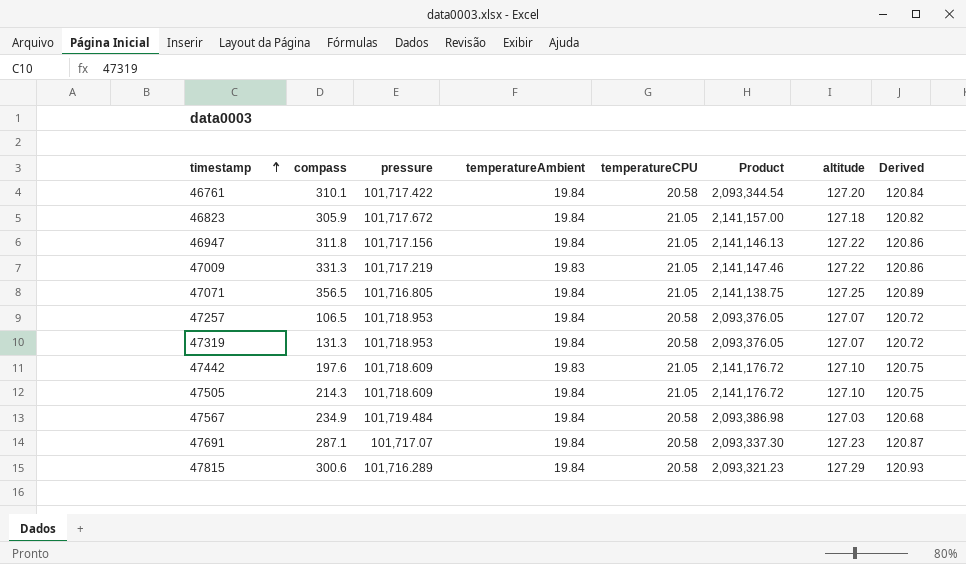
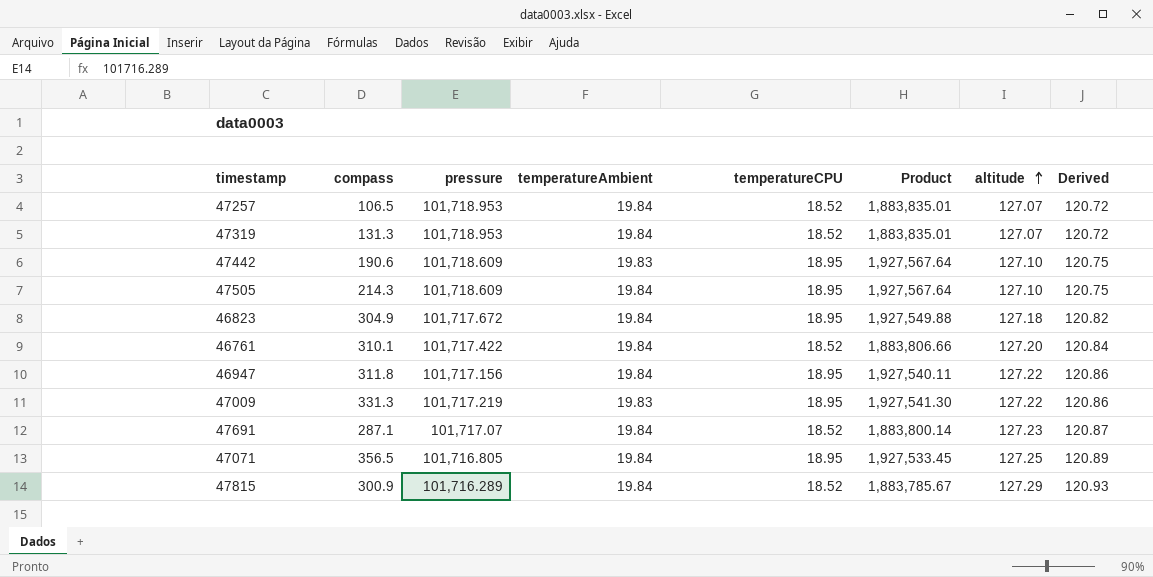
row order: timestamp ascending -> altitude ascending
row 47567: 234.9 | 101,719.484 | 19.84 | 20.58 | 2,093,386.98 | 127.03 | 120.68 -> none
47257 | temperatureCPU: 20.58 -> 18.52
47257 | Product: 2,093,376.05 -> 1,883,835.01
47319 | temperatureCPU: 20.58 -> 18.52
47319 | Product: 2,093,376.05 -> 1,883,835.01
47442 | compass: 197.6 -> 190.6
47442 | temperatureCPU: 21.05 -> 18.95
47442 | Product: 2,141,176.72 -> 1,927,567.64
47505 | temperatureCPU: 21.05 -> 18.95
47505 | Product: 2,141,176.72 -> 1,927,567.64
46823 | compass: 305.9 -> 304.9
46823 | temperatureCPU: 21.05 -> 18.95
46823 | Product: 2,141,157.00 -> 1,927,549.88
46761 | temperatureCPU: 20.58 -> 18.52
46761 | Product: 2,093,344.54 -> 1,883,806.66
46947 | temperatureCPU: 21.05 -> 18.95
46947 | Product: 2,141,146.13 -> 1,927,540.11
47009 | temperatureCPU: 21.05 -> 18.95
47009 | Product: 2,141,147.46 -> 1,927,541.30
47691 | temperatureCPU: 20.58 -> 18.52
47691 | Product: 2,093,337.30 -> 1,883,800.14
47071 | temperatureCPU: 21.05 -> 18.95
47071 | Product: 2,141,138.75 -> 1,927,533.45
47815 | compass: 300.6 -> 300.9
47815 | temperatureCPU: 20.58 -> 18.52
47815 | Product: 2,093,321.23 -> 1,883,785.67

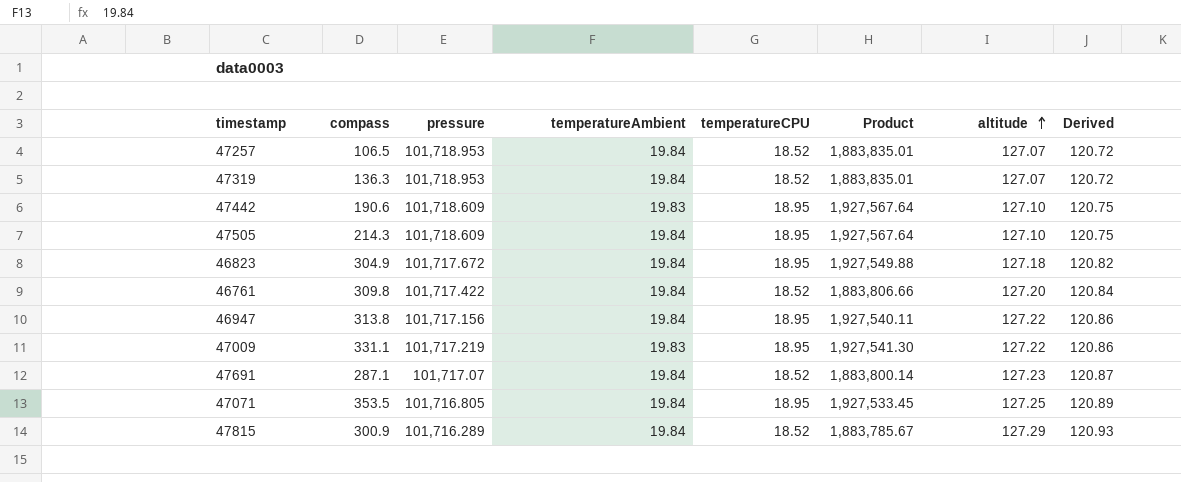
47319 | compass: 131.3 -> 136.3
46761 | compass: 310.1 -> 309.8
46947 | compass: 311.8 -> 313.8
47009 | compass: 331.3 -> 331.1
47071 | compass: 356.5 -> 353.5

